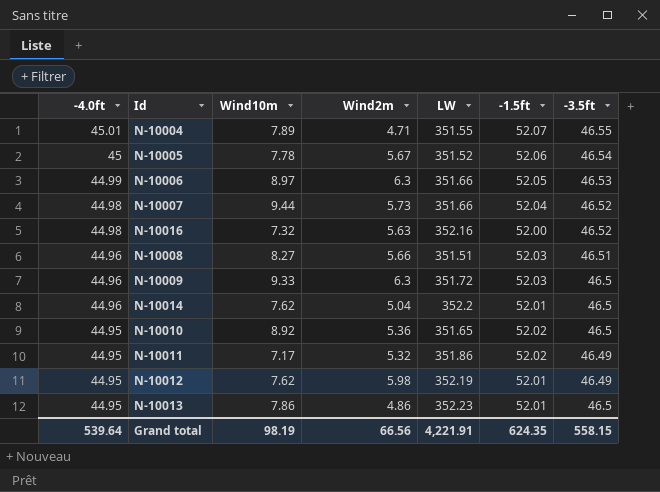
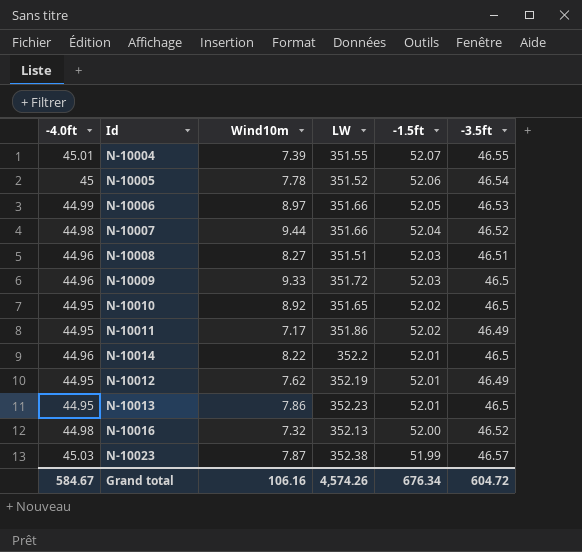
row order: -4.0ft descending -> -1.5ft descending
column Wind2m | position: 4 -> none
N-10004 | Wind10m: 7.89 -> 7.39
N-10014 | Wind10m: 7.62 -> 8.22
N-10016 | LW: 352.16 -> 352.13
row N-10023: none -> 45.03 | 7.87 | 352.38 | 51.99 | 46.57
Grand total | -4.0ft: 539.64 -> 584.67
Grand total | Wind10m: 98.19 -> 106.16
Grand total | LW: 4,221.91 -> 4,574.26
Grand total | -1.5ft: 624.35 -> 676.34
Grand total | -3.5ft: 558.15 -> 604.72

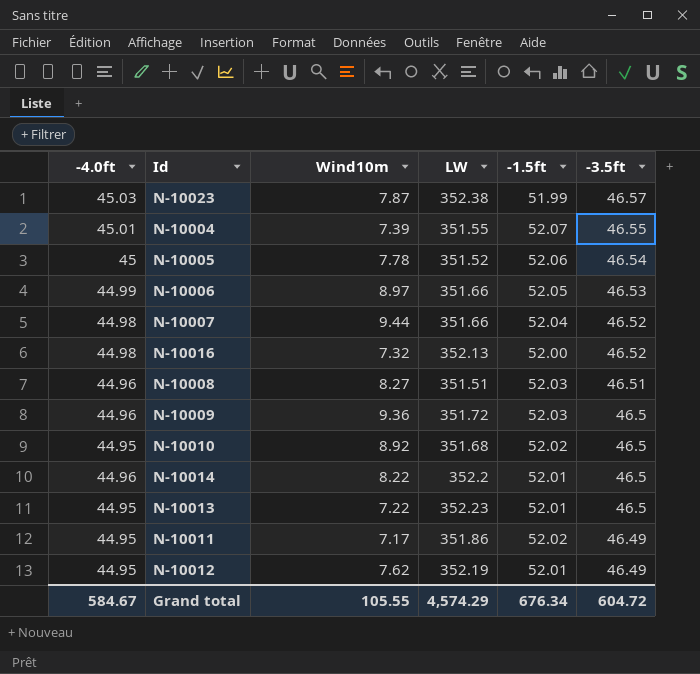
row order: -1.5ft descending -> -3.5ft descending
N-10009 | Wind10m: 9.33 -> 9.36
N-10010 | LW: 351.65 -> 351.68
N-10013 | Wind10m: 7.86 -> 7.22
Grand total | Wind10m: 106.16 -> 105.55
Grand total | LW: 4,574.26 -> 4,574.29

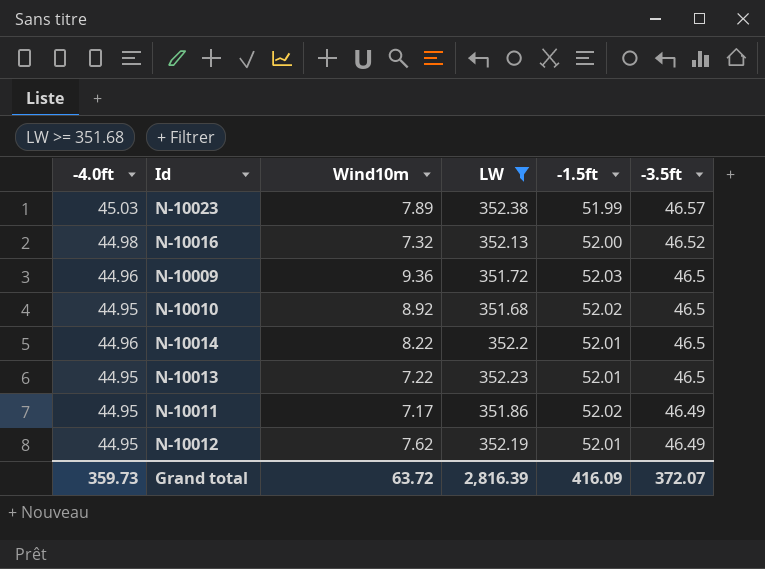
filter: none -> LW >= 351.68
N-10023 | Wind10m: 7.87 -> 7.89
Grand total | -4.0ft: 584.67 -> 359.73
Grand total | Wind10m: 105.55 -> 63.72
Grand total | LW: 4,574.29 -> 2,816.39
Grand total | -1.5ft: 676.34 -> 416.09
Grand total | -3.5ft: 604.72 -> 372.07

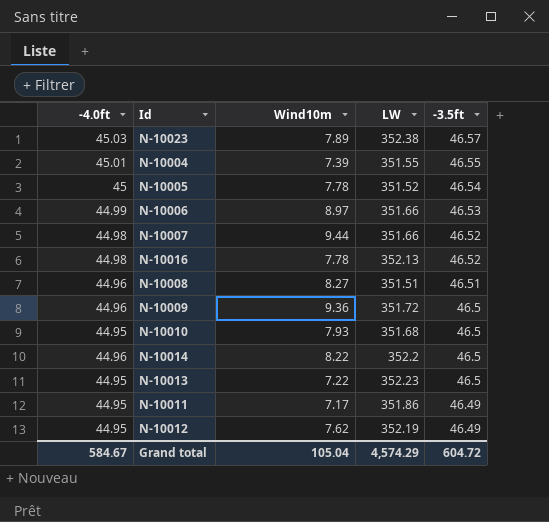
filter: LW >= 351.68 -> none
column -1.5ft | position: 5 -> none
N-10016 | Wind10m: 7.32 -> 7.78
N-10010 | Wind10m: 8.92 -> 7.93
Grand total | -4.0ft: 359.73 -> 584.67
Grand total | Wind10m: 63.72 -> 105.04
Grand total | LW: 2,816.39 -> 4,574.29
Grand total | -3.5ft: 372.07 -> 604.72

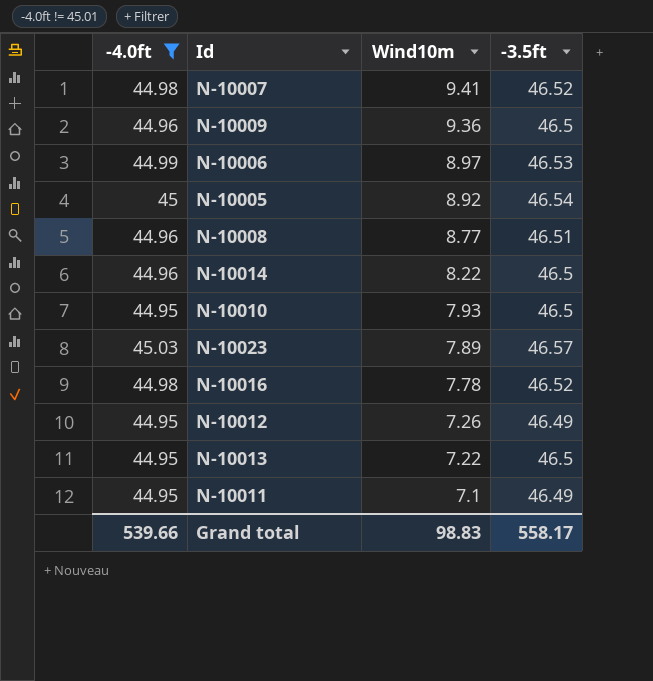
filter: none -> -4.0ft != 45.01
row order: -3.5ft descending -> Wind10m descending
column LW | position: 4 -> none
N-10007 | Wind10m: 9.44 -> 9.41
N-10005 | Wind10m: 7.78 -> 8.92
N-10008 | Wind10m: 8.27 -> 8.77
N-10012 | Wind10m: 7.62 -> 7.26
N-10011 | Wind10m: 7.17 -> 7.1
Grand total | -4.0ft: 584.67 -> 539.66
Grand total | Wind10m: 105.04 -> 98.83
Grand total | -3.5ft: 604.72 -> 558.17

